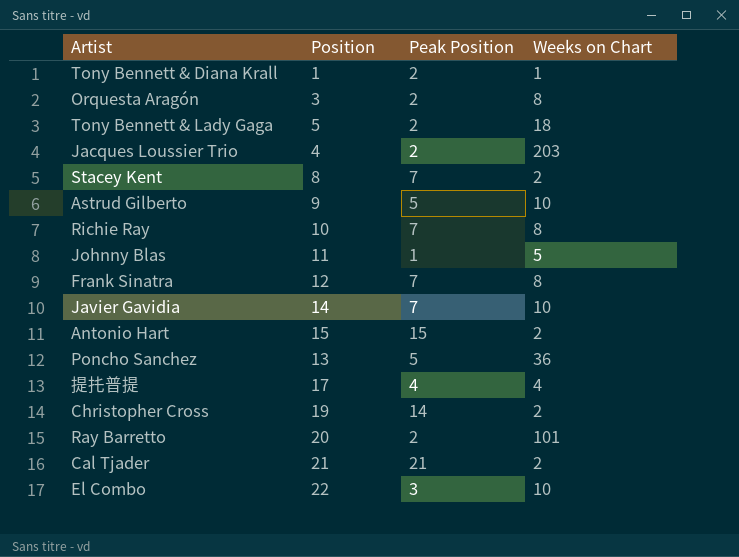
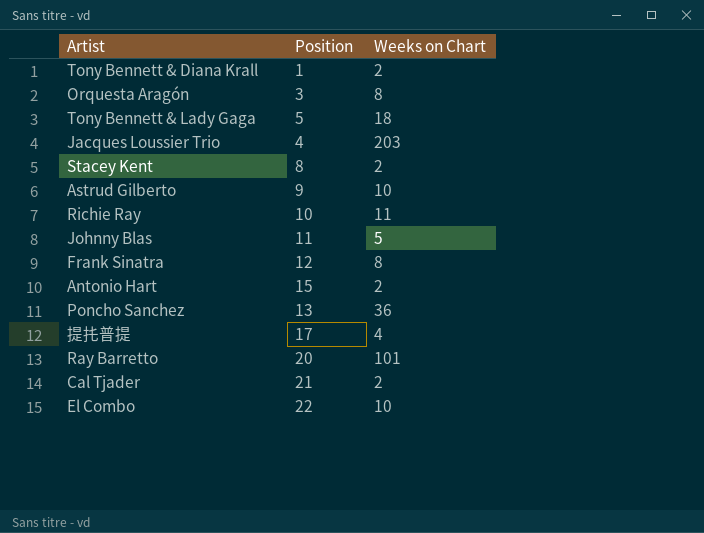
column Peak Position | position: 3 -> none
row Javier Gavidia: 14 | 7 | 10 -> none
row Christopher Cross: 19 | 14 | 2 -> none
Tony Bennett & Diana Krall | Weeks on Chart: 1 -> 2
Richie Ray | Weeks on Chart: 8 -> 11

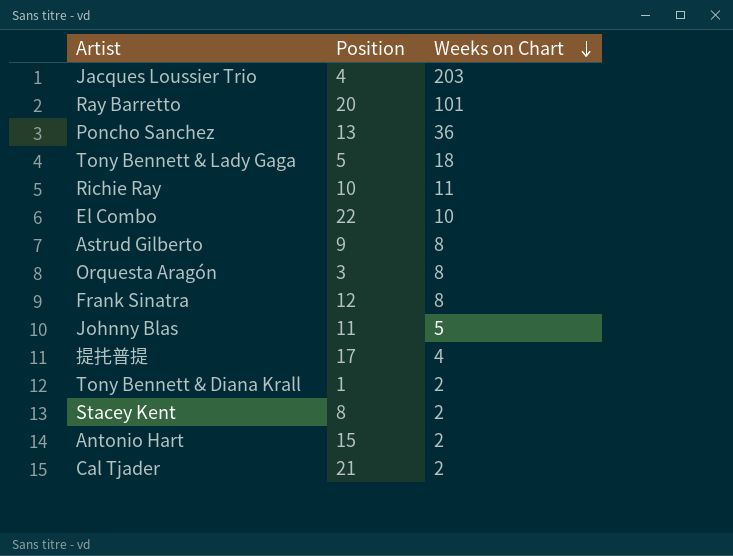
row order: none -> Weeks on Chart descending
Astrud Gilberto | Weeks on Chart: 10 -> 8

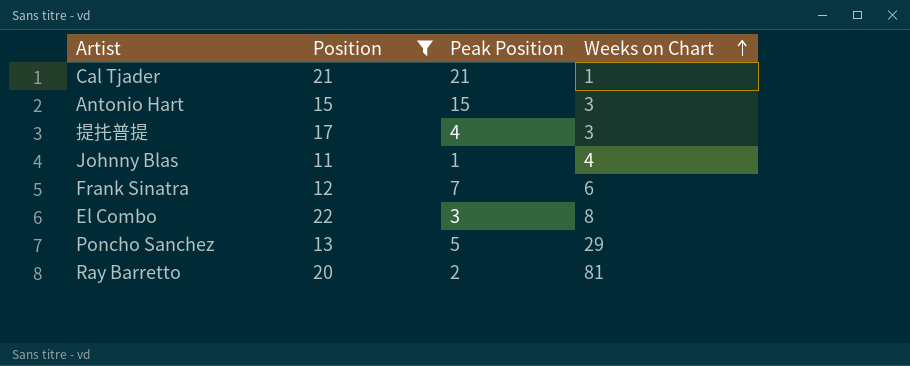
filter: none -> Position >= 11
row order: Weeks on Chart descending -> Weeks on Chart ascending
column Peak Position | position: none -> 3
Cal Tjader | Weeks on Chart: 2 -> 1
Antonio Hart | Weeks on Chart: 2 -> 3
提扥普提 | Weeks on Chart: 4 -> 3
Johnny Blas | Weeks on Chart: 5 -> 4
Frank Sinatra | Weeks on Chart: 8 -> 6
El Combo | Weeks on Chart: 10 -> 8
Poncho Sanchez | Weeks on Chart: 36 -> 29
Ray Barretto | Weeks on Chart: 101 -> 81

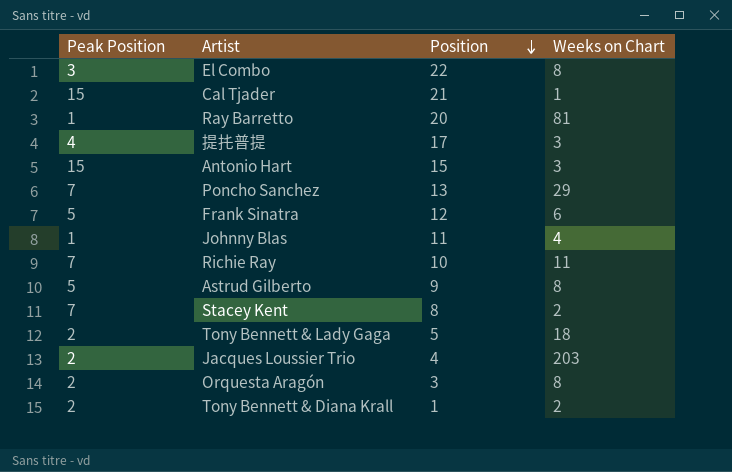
filter: Position >= 11 -> none
row order: Weeks on Chart ascending -> Position descending
column Peak Position | position: 3 -> 1
Cal Tjader | Peak Position: 21 -> 15
Ray Barretto | Peak Position: 2 -> 1
Poncho Sanchez | Peak Position: 5 -> 7
Frank Sinatra | Peak Position: 7 -> 5

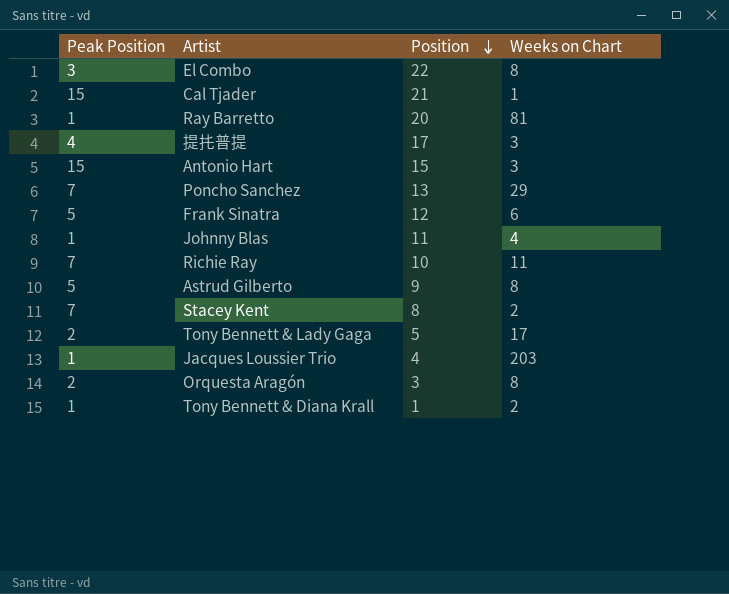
Tony Bennett & Lady Gaga | Weeks on Chart: 18 -> 17
Jacques Loussier Trio | Peak Position: 2 -> 1
Tony Bennett & Diana Krall | Peak Position: 2 -> 1

